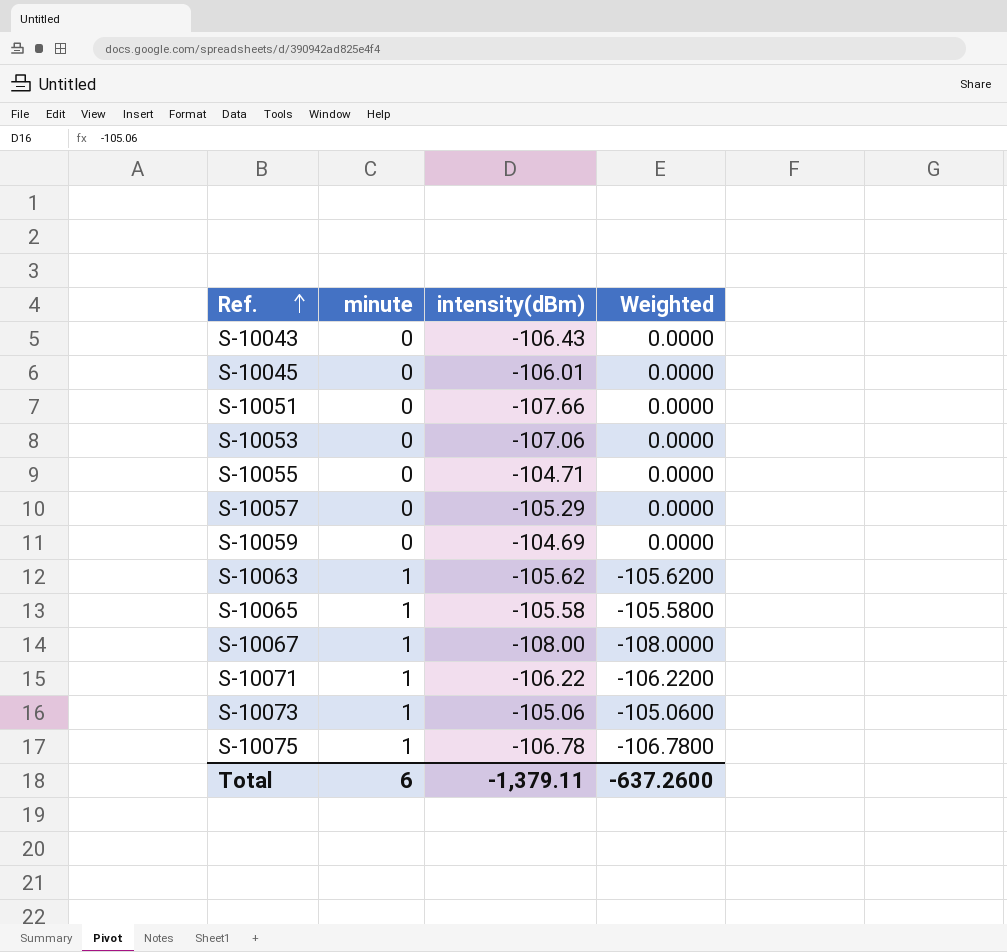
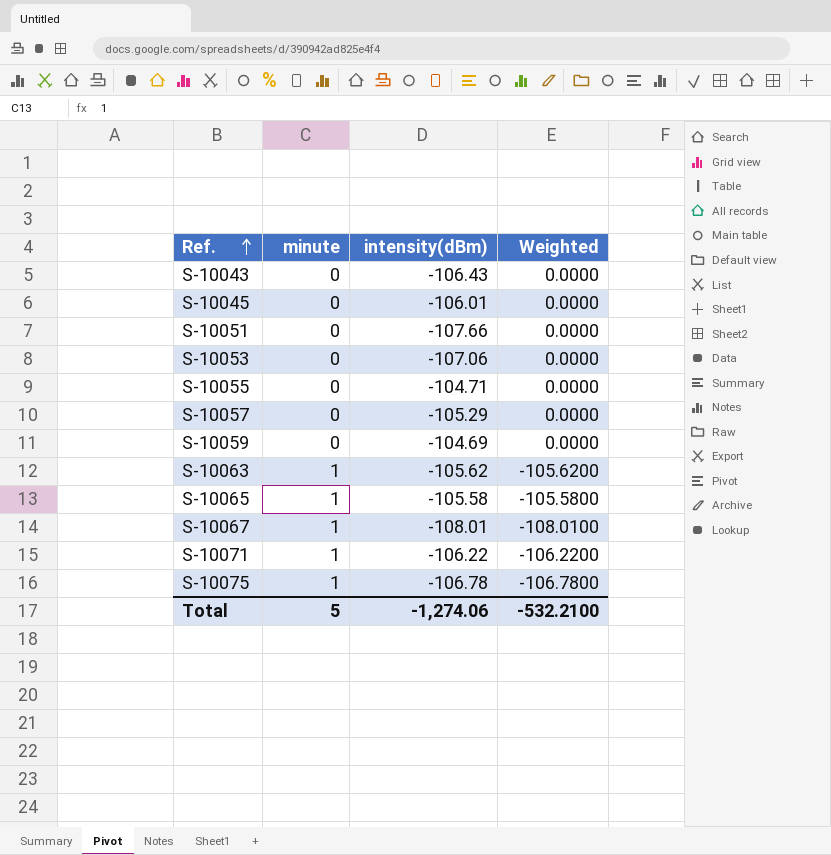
row S-10073: 1 | -105.06 | -105.0600 -> none
S-10067 | intensity(dBm): -108.00 -> -108.01
S-10067 | Weighted: -108.0000 -> -108.0100
Total | minute: 6 -> 5
Total | intensity(dBm): -1,379.11 -> -1,274.06
Total | Weighted: -637.2600 -> -532.2100

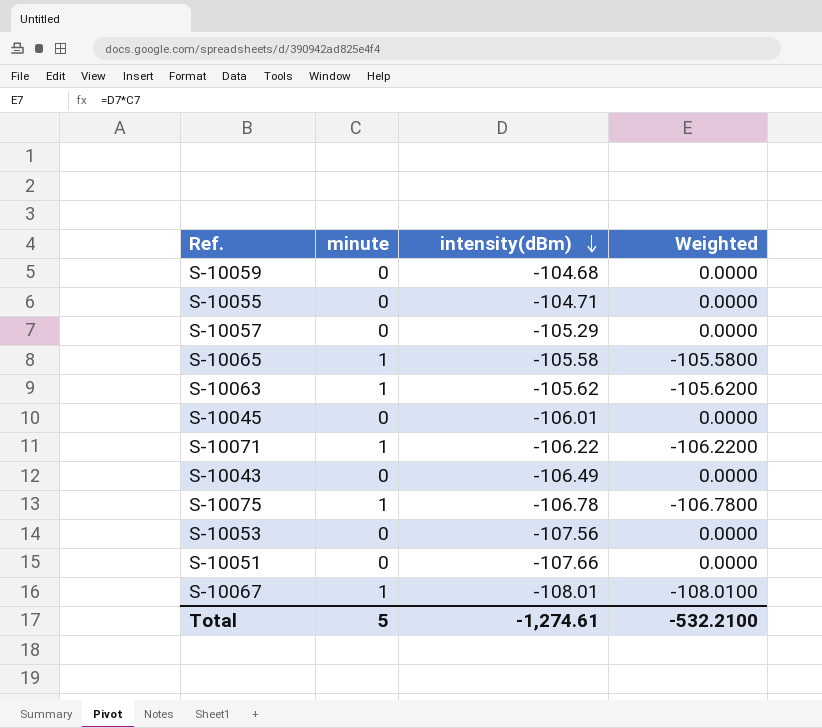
row order: Ref. ascending -> intensity(dBm) descending
S-10059 | intensity(dBm): -104.69 -> -104.68
S-10043 | intensity(dBm): -106.43 -> -106.49
S-10053 | intensity(dBm): -107.06 -> -107.56
Total | intensity(dBm): -1,274.06 -> -1,274.61

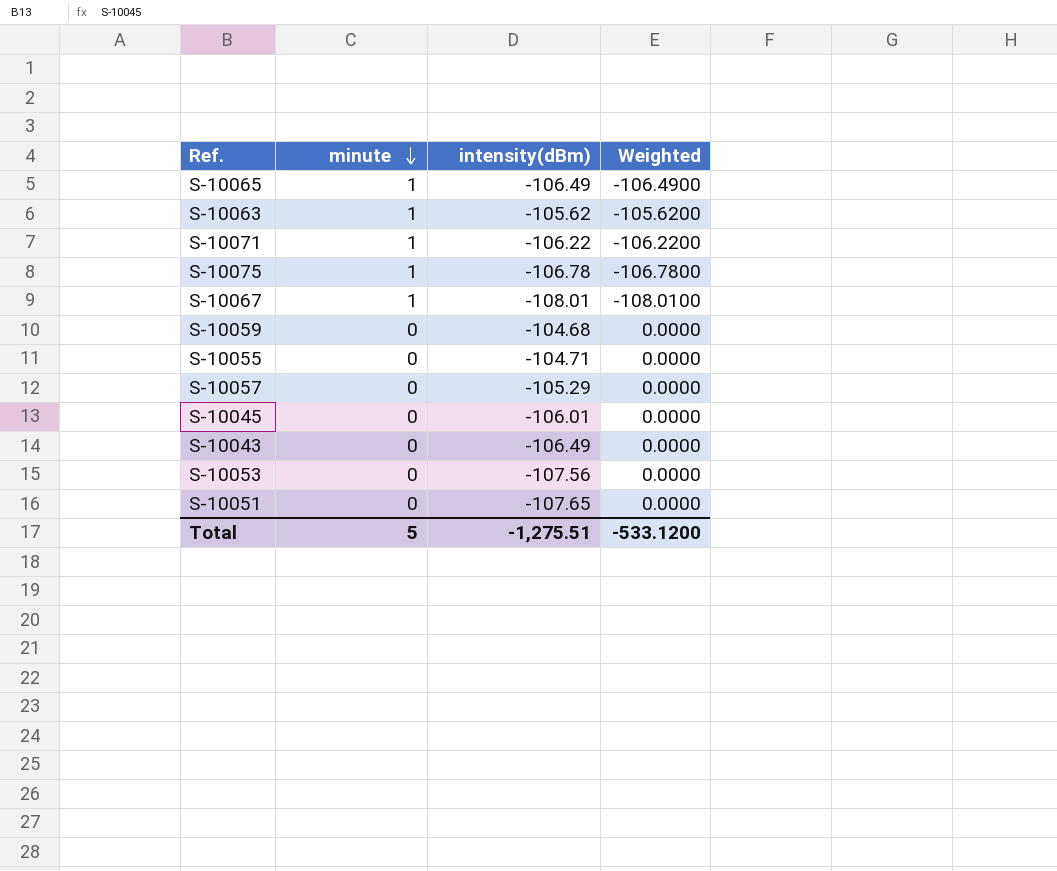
row order: intensity(dBm) descending -> minute descending
S-10065 | intensity(dBm): -105.58 -> -106.49
S-10065 | Weighted: -105.5800 -> -106.4900
S-10051 | intensity(dBm): -107.66 -> -107.65
Total | intensity(dBm): -1,274.61 -> -1,275.51
Total | Weighted: -532.2100 -> -533.1200

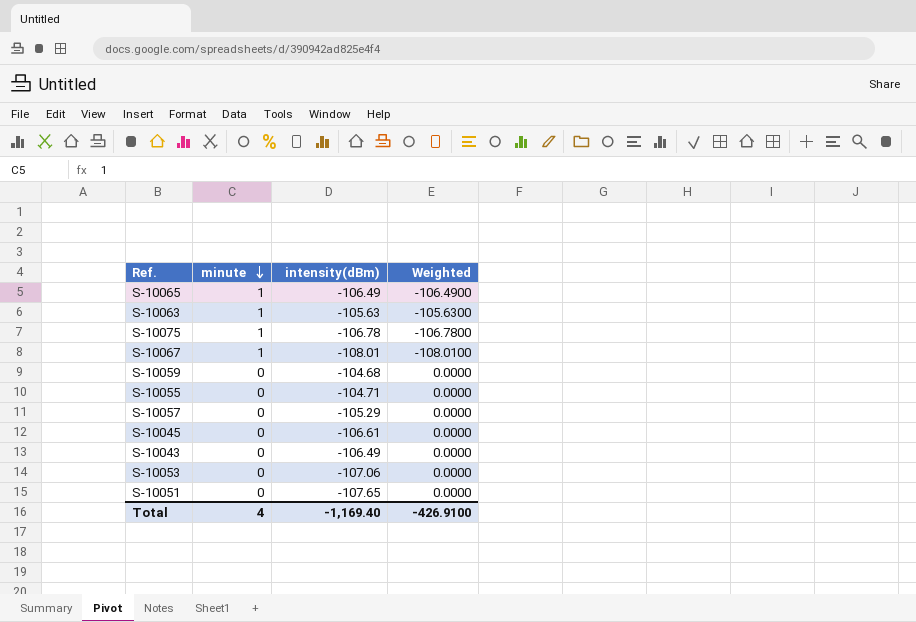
row S-10071: 1 | -106.22 | -106.2200 -> none
S-10063 | intensity(dBm): -105.62 -> -105.63
S-10063 | Weighted: -105.6200 -> -105.6300
S-10045 | intensity(dBm): -106.01 -> -106.61
S-10053 | intensity(dBm): -107.56 -> -107.06
Total | minute: 5 -> 4
Total | intensity(dBm): -1,275.51 -> -1,169.40
Total | Weighted: -533.1200 -> -426.9100

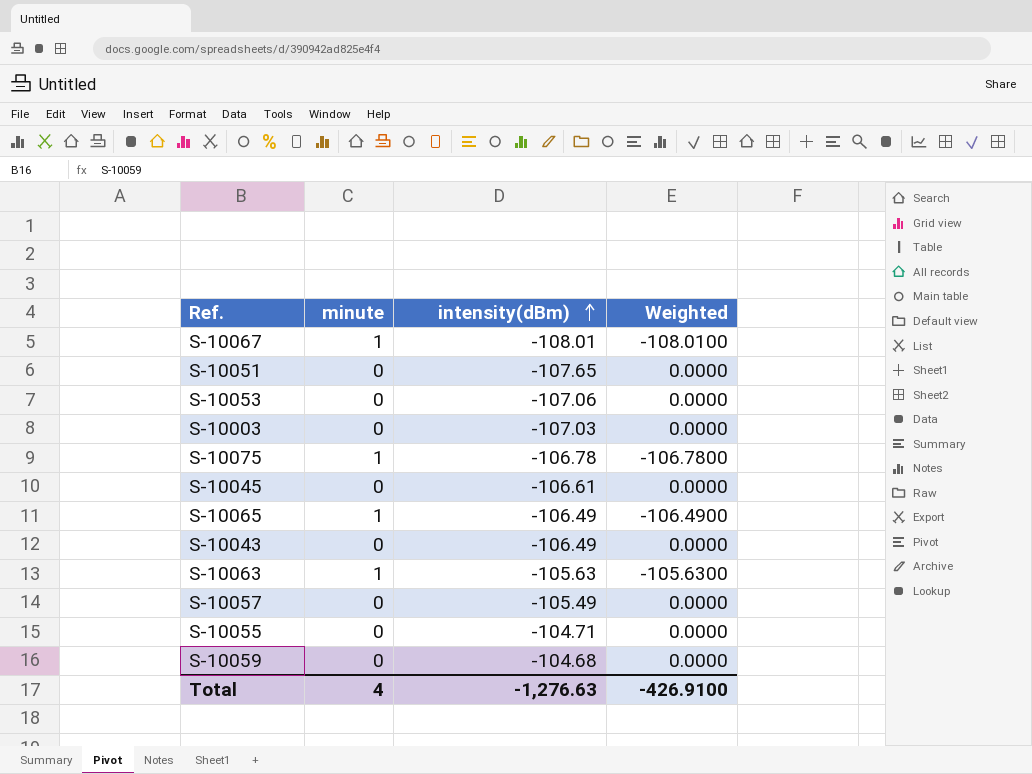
row order: minute descending -> intensity(dBm) ascending
row S-10003: none -> 0 | -107.03 | 0.0000
S-10057 | intensity(dBm): -105.29 -> -105.49
Total | intensity(dBm): -1,169.40 -> -1,276.63

